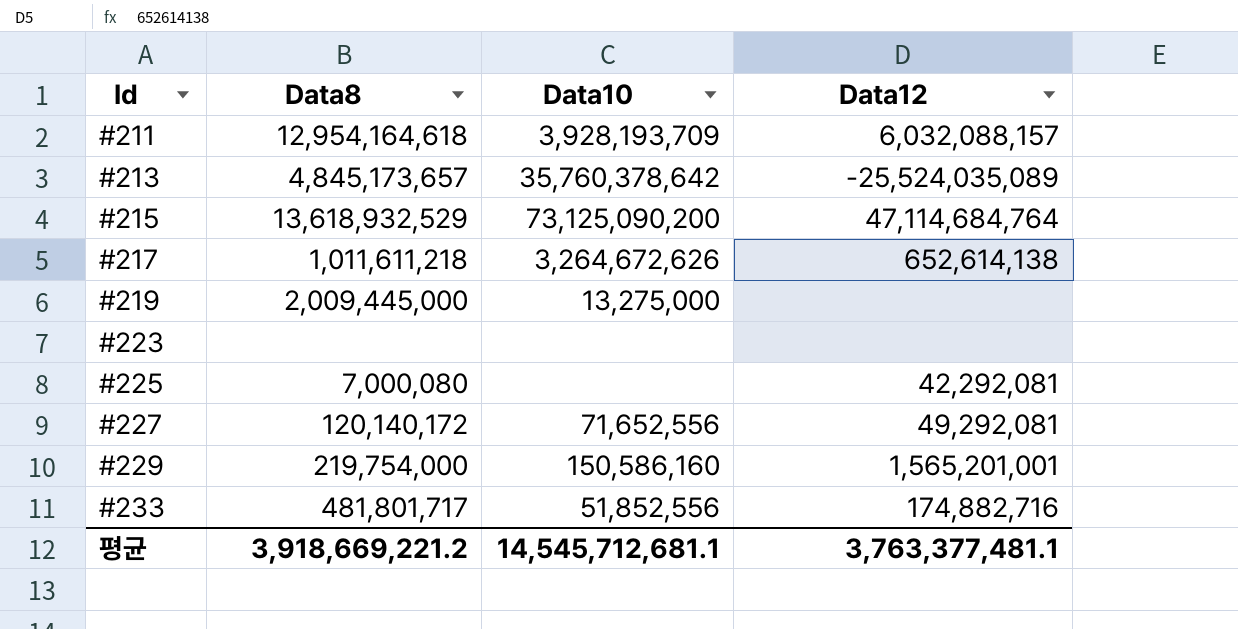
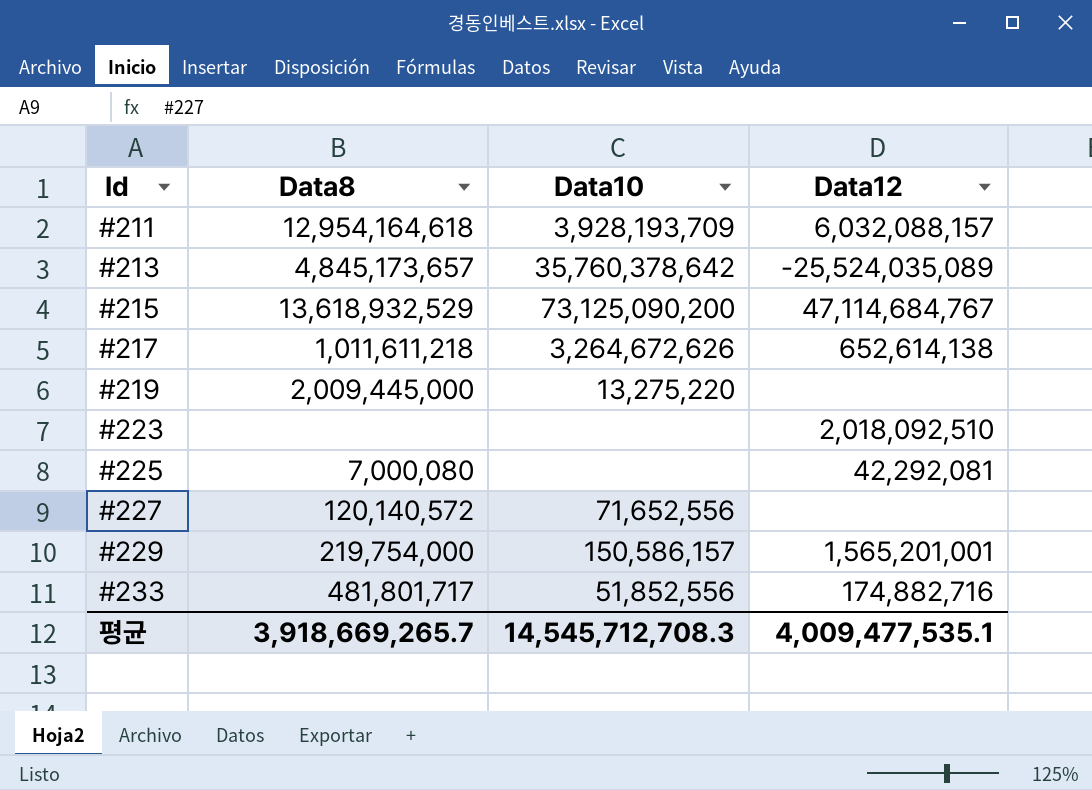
#215 | Data12: 47,114,684,764 -> 47,114,684,767
#219 | Data10: 13,275,000 -> 13,275,220
#223 | Data12: none -> 2,018,092,510
#227 | Data8: 120,140,172 -> 120,140,572
#227 | Data12: 49,292,081 -> none
#229 | Data10: 150,586,160 -> 150,586,157
평균 | Data8: 3,918,669,221.2 -> 3,918,669,265.7
평균 | Data10: 14,545,712,681.1 -> 14,545,712,708.3
평균 | Data12: 3,763,377,481.1 -> 4,009,477,535.1

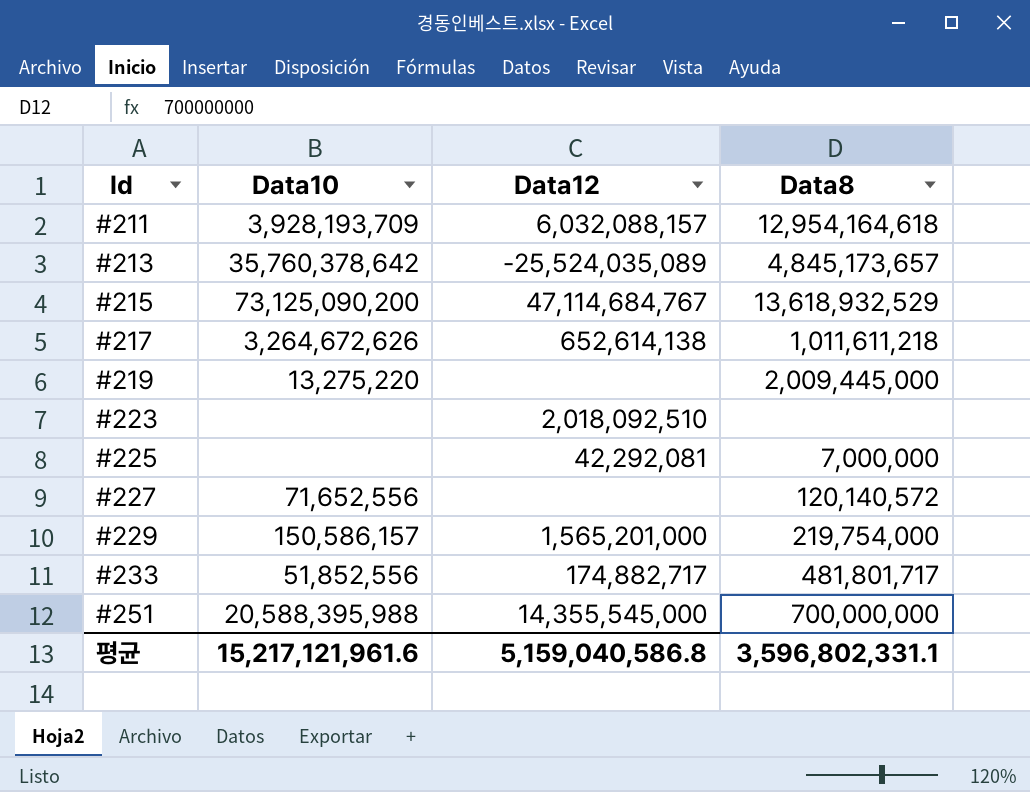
column Data8 | position: 2 -> 4
#225 | Data8: 7,000,080 -> 7,000,000
#229 | Data12: 1,565,201,001 -> 1,565,201,000
#233 | Data12: 174,882,716 -> 174,882,717
row #251: none -> 20,588,395,988 | 14,355,545,000 | 700,000,000
평균 | Data10: 14,545,712,708.3 -> 15,217,121,961.6
평균 | Data12: 4,009,477,535.1 -> 5,159,040,586.8
평균 | Data8: 3,918,669,265.7 -> 3,596,802,331.1

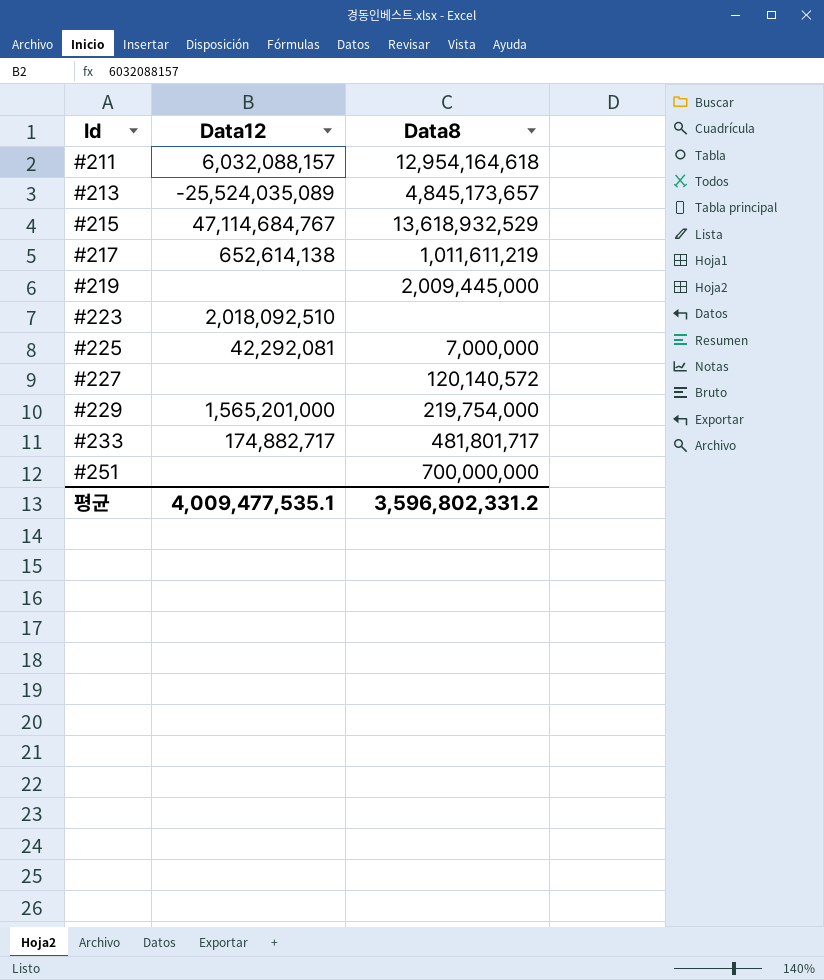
column Data10 | position: 2 -> none
#217 | Data8: 1,011,611,218 -> 1,011,611,219
#251 | Data12: 14,355,545,000 -> none
평균 | Data12: 5,159,040,586.8 -> 4,009,477,535.1
평균 | Data8: 3,596,802,331.1 -> 3,596,802,331.2

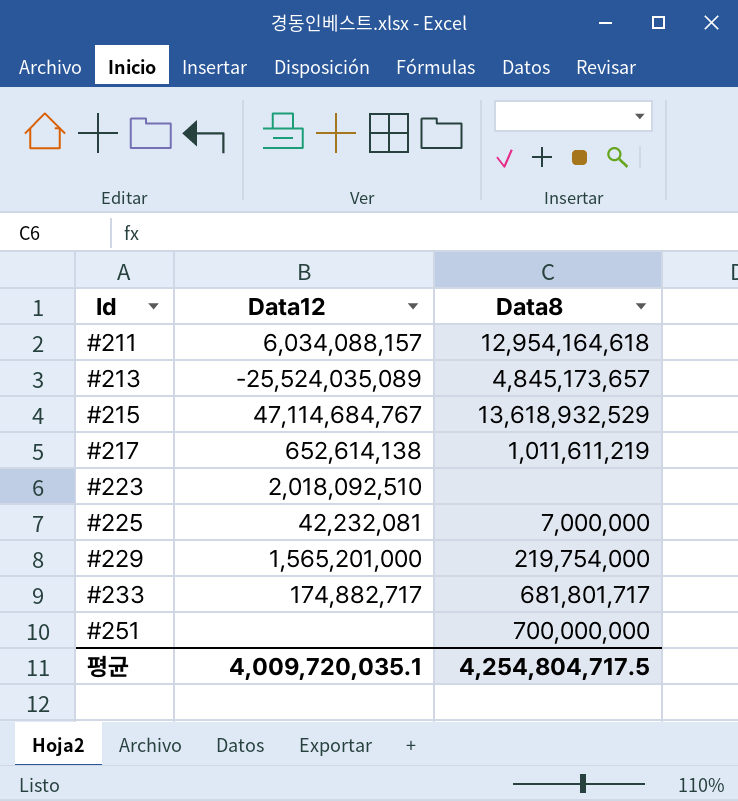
row #219: none | 2,009,445,000 -> none
row #227: none | 120,140,572 -> none
#211 | Data12: 6,032,088,157 -> 6,034,088,157
#225 | Data12: 42,292,081 -> 42,232,081
#233 | Data8: 481,801,717 -> 681,801,717
평균 | Data12: 4,009,477,535.1 -> 4,009,720,035.1
평균 | Data8: 3,596,802,331.2 -> 4,254,804,717.5

